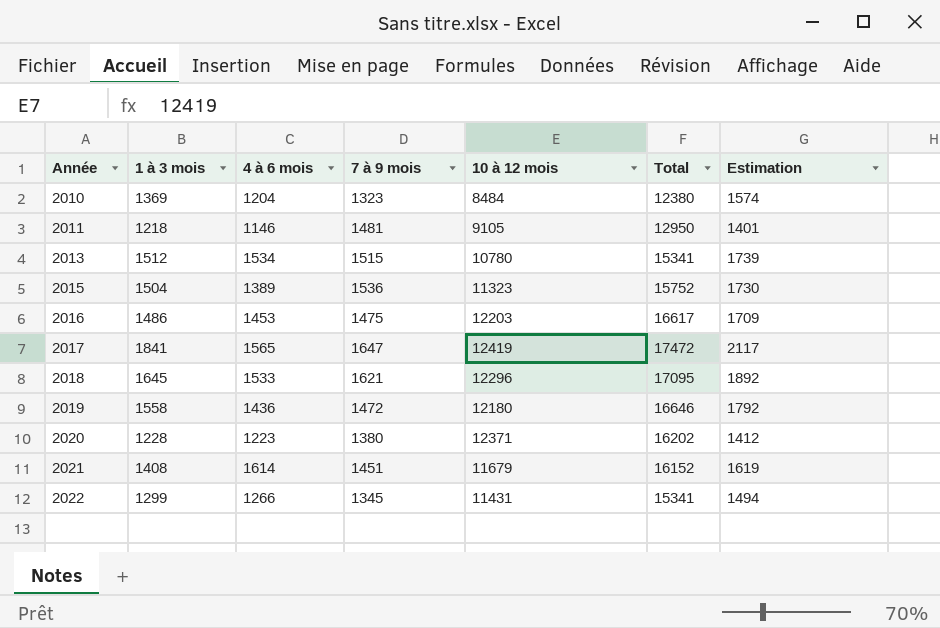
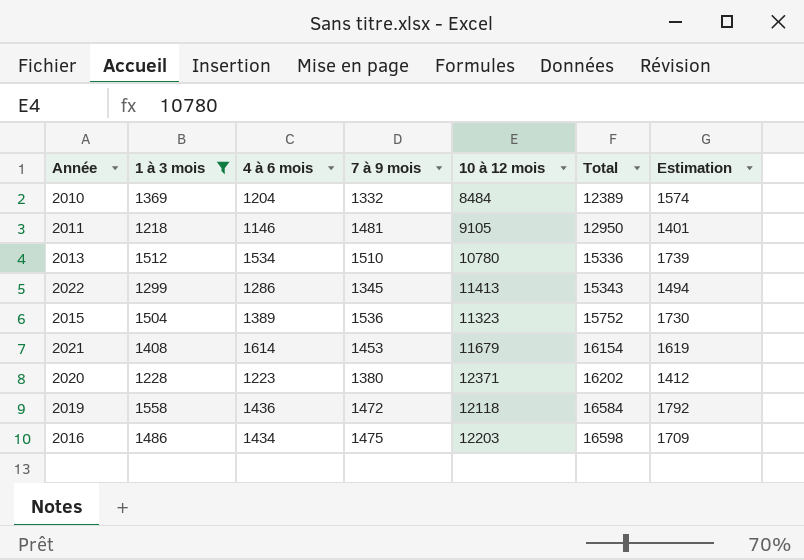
filter: none -> 1 à 3 mois <= 1558
row order: Année ascending -> Total ascending
2010 | 7 à 9 mois: 1323 -> 1332
2010 | Total: 12380 -> 12389
2013 | 7 à 9 mois: 1515 -> 1510
2013 | Total: 15341 -> 15336
2022 | 4 à 6 mois: 1266 -> 1286
2022 | 10 à 12 mois: 11431 -> 11413
2022 | Total: 15341 -> 15343
2021 | 7 à 9 mois: 1451 -> 1453
2021 | Total: 16152 -> 16154
2019 | 10 à 12 mois: 12180 -> 12118
2019 | Total: 16646 -> 16584
2016 | 4 à 6 mois: 1453 -> 1434
2016 | Total: 16617 -> 16598

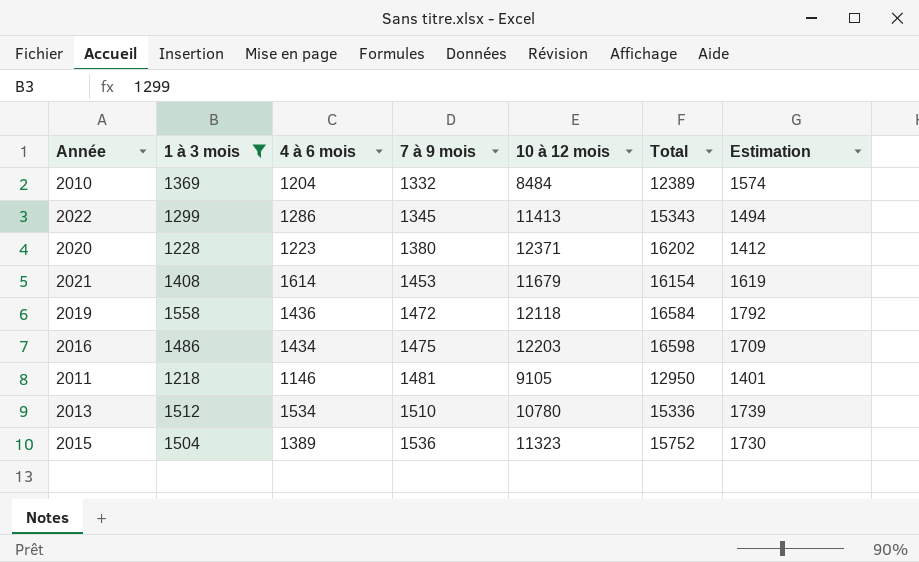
row order: Total ascending -> 7 à 9 mois ascending

